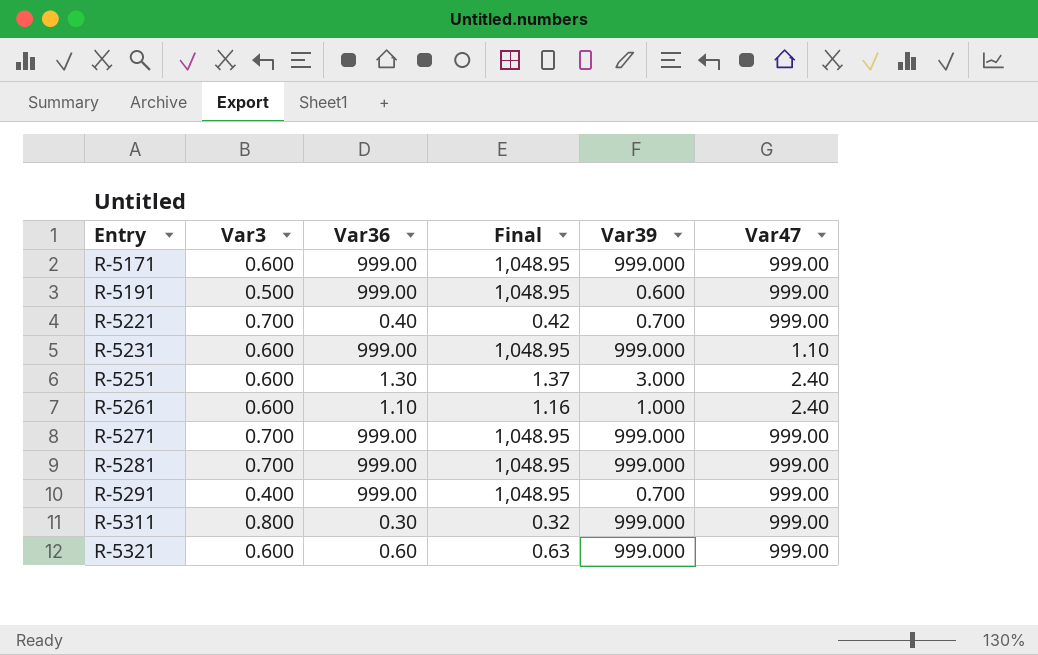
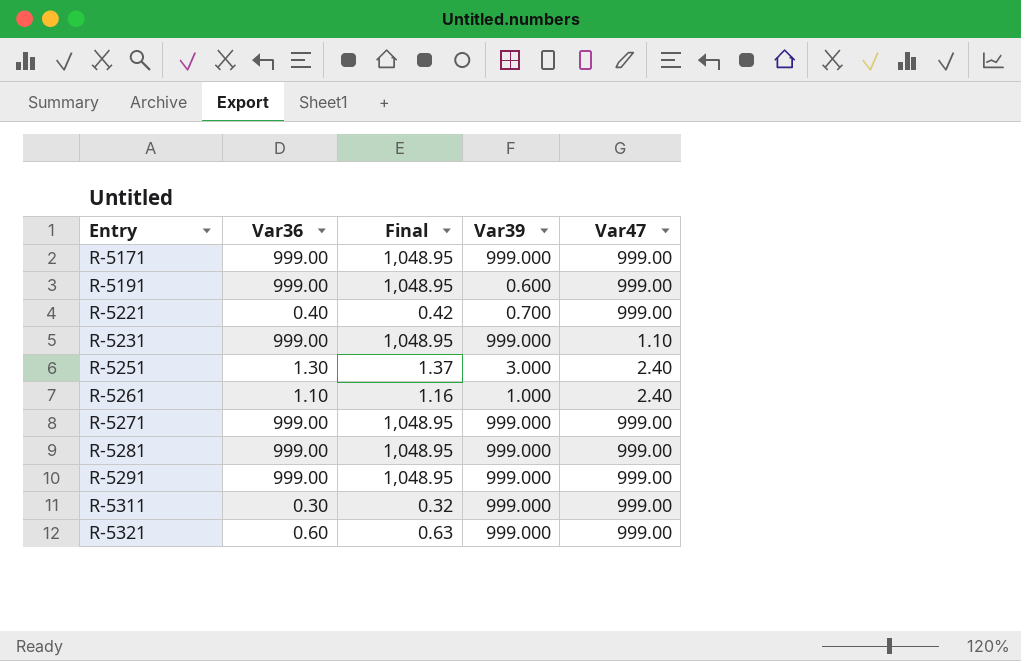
column Var3 | position: 2 -> none
R-5291 | Var39: 0.700 -> 999.000

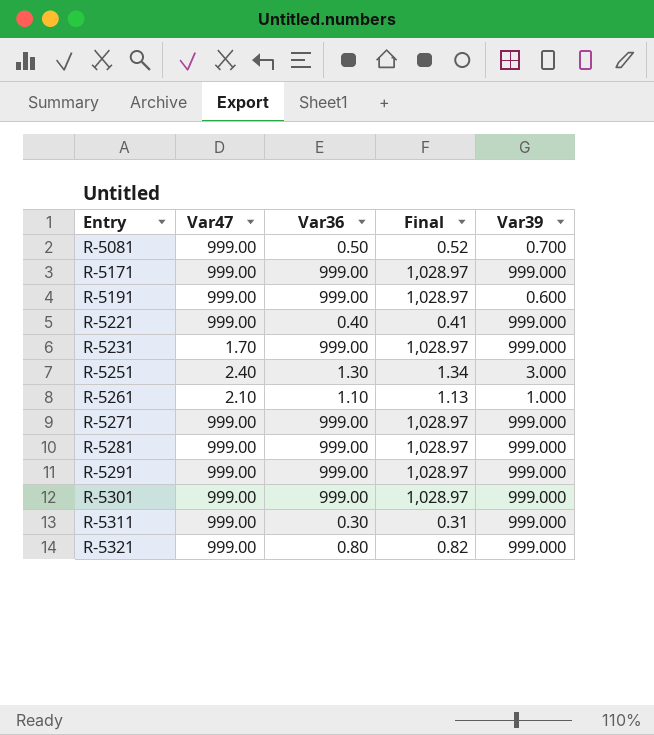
column Var47 | position: 5 -> 2
column Final | formula: [Var36] * 1.05 -> [Var36] * 1.03
row R-5081: none -> 999.00 | 0.50 | 0.52 | 0.700
R-5221 | Var39: 0.700 -> 999.000
R-5231 | Var47: 1.10 -> 1.70
R-5261 | Var47: 2.40 -> 2.10
row R-5301: none -> 999.00 | 999.00 | 1,028.97 | 999.000
R-5321 | Var36: 0.60 -> 0.80

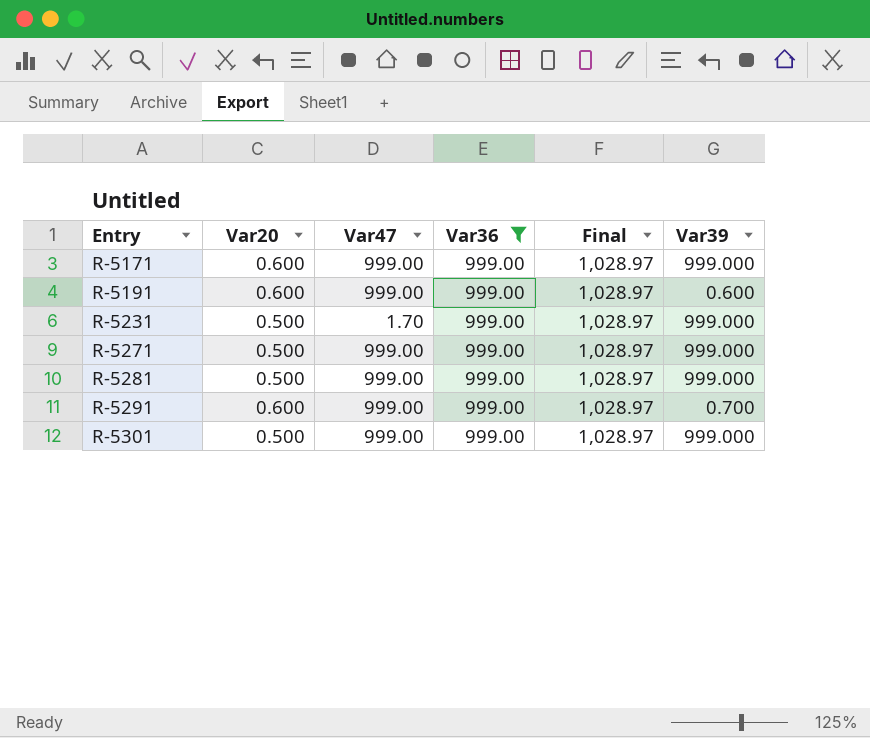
filter: none -> Var36 = 999.00
column Var20 | position: none -> 2
R-5291 | Var39: 999.000 -> 0.700

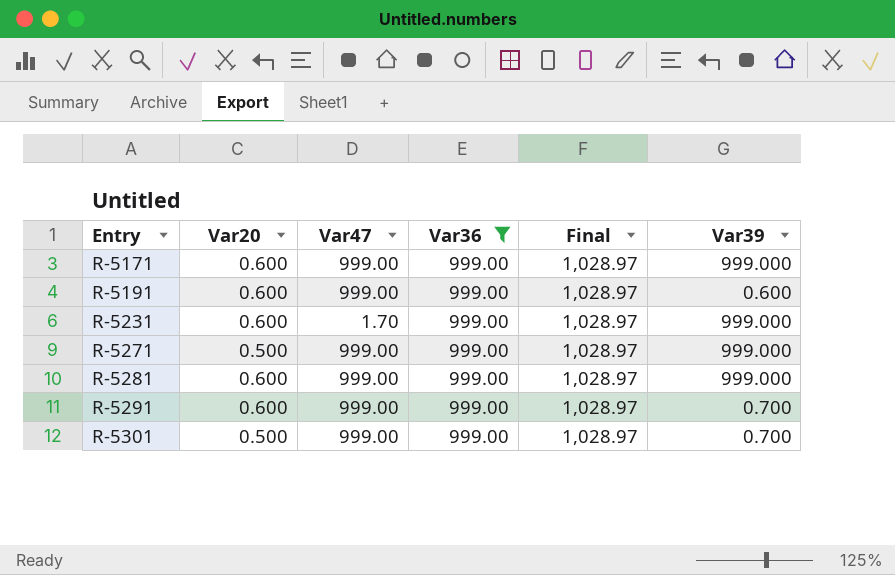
R-5231 | Var20: 0.500 -> 0.600
R-5281 | Var20: 0.500 -> 0.600
R-5301 | Var39: 999.000 -> 0.700

